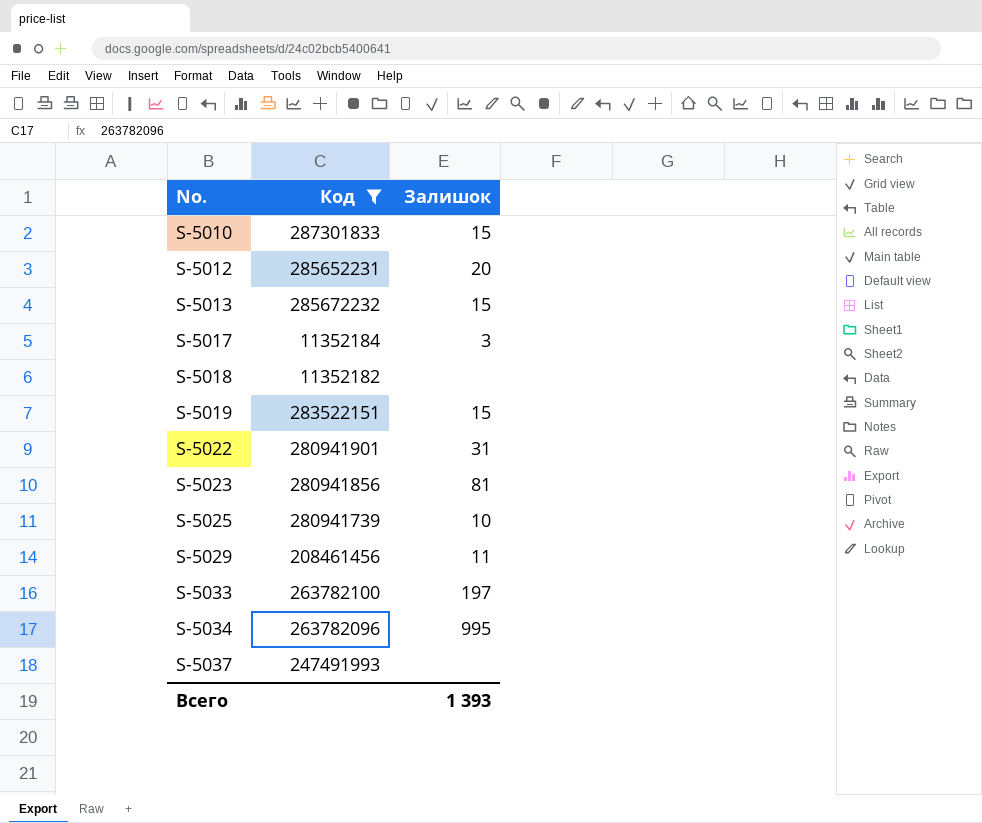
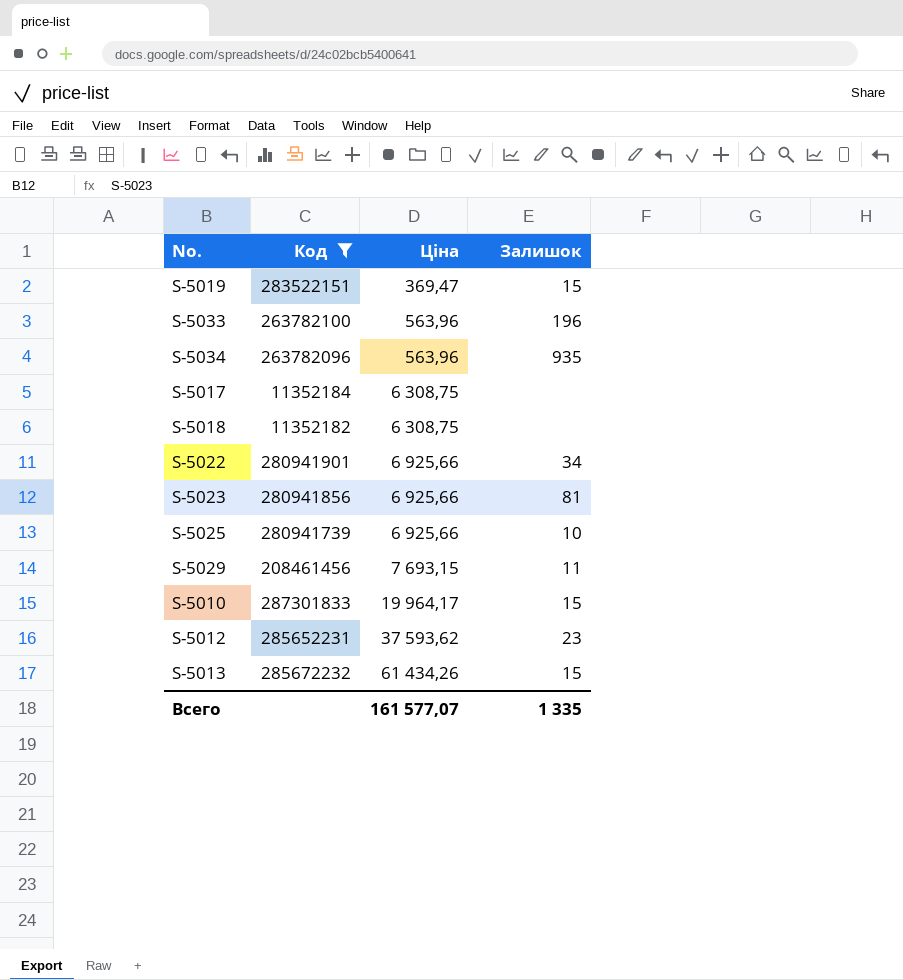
row order: No. ascending -> Ціна ascending
column Ціна | position: none -> 3
row S-5037: 247491993 | none -> none
S-5033 | Залишок: 197 -> 196
S-5034 | Залишок: 995 -> 935
S-5017 | Залишок: 3 -> none
S-5022 | Залишок: 31 -> 34
S-5012 | Залишок: 20 -> 23
Всего | Залишок: 1 393 -> 1 335

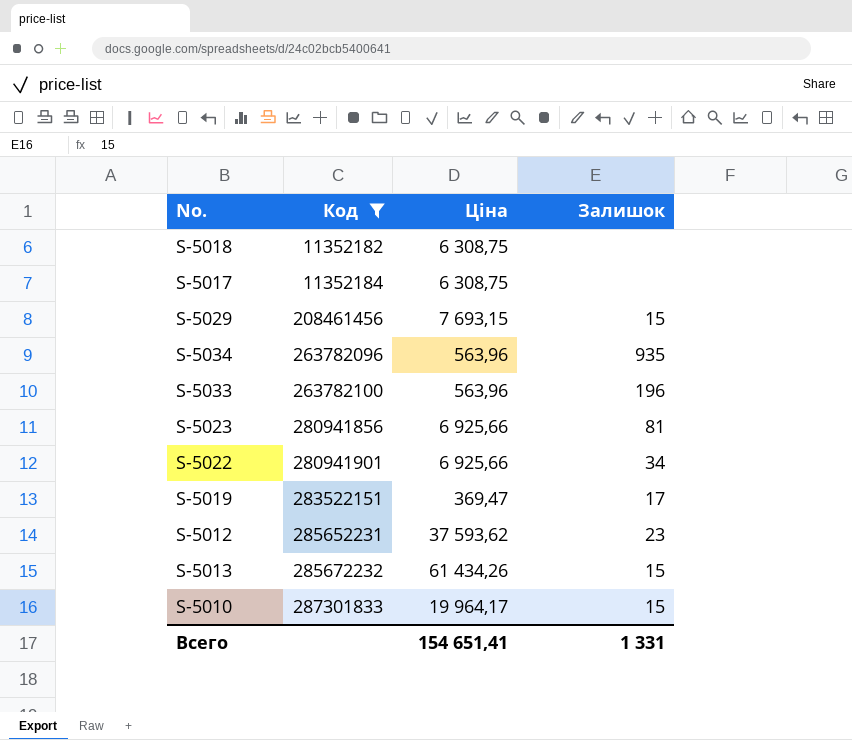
row order: Ціна ascending -> Код ascending
row S-5025: 280941739 | 6 925,66 | 10 -> none
S-5029 | Залишок: 11 -> 15
S-5019 | Залишок: 15 -> 17
Всего | Ціна: 161 577,07 -> 154 651,41
Всего | Залишок: 1 335 -> 1 331

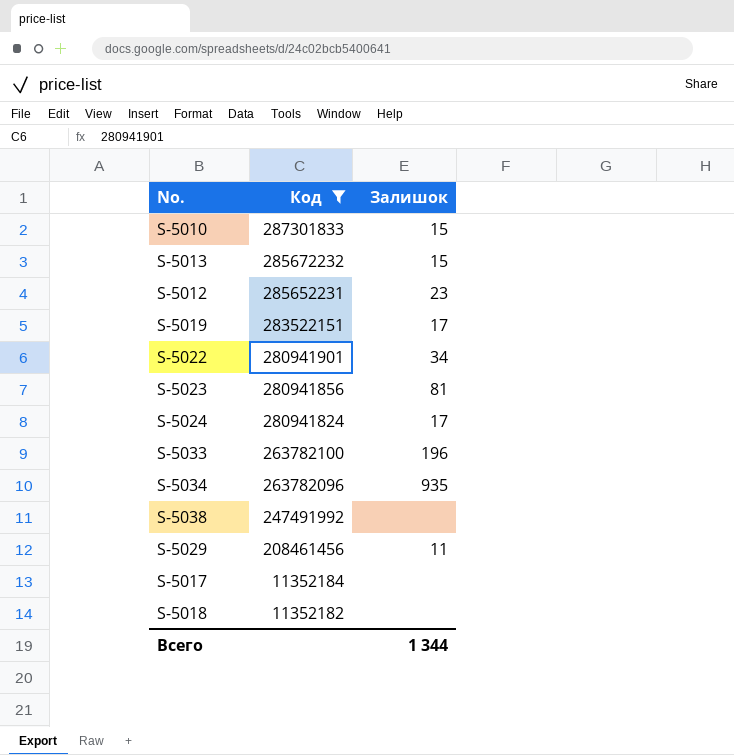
row order: Код ascending -> Код descending
column Ціна | position: 3 -> none
row S-5024: none -> 280941824 | 17
row S-5038: none -> 247491992 | none
S-5029 | Залишок: 15 -> 11
Всего | Залишок: 1 331 -> 1 344

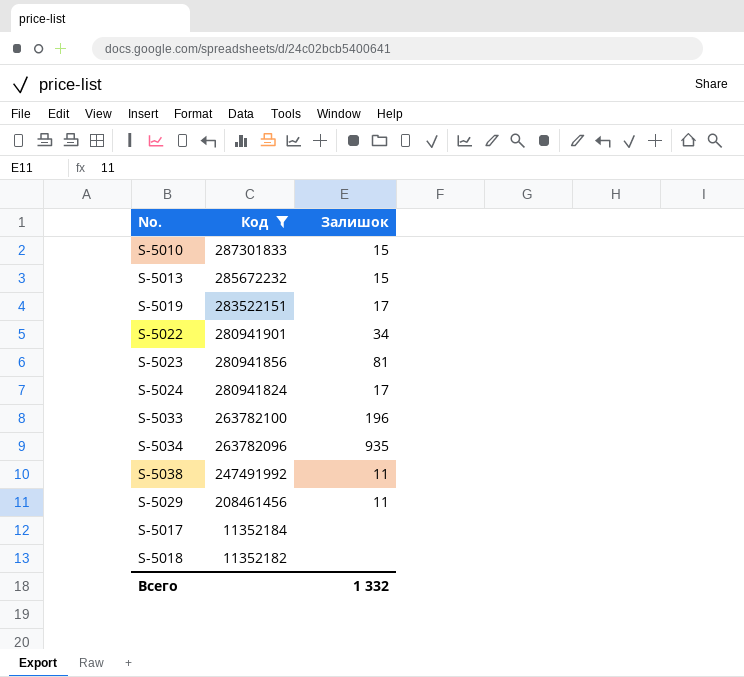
row S-5012: 285652231 | 23 -> none
S-5038 | Залишок: none -> 11
Всего | Залишок: 1 344 -> 1 332

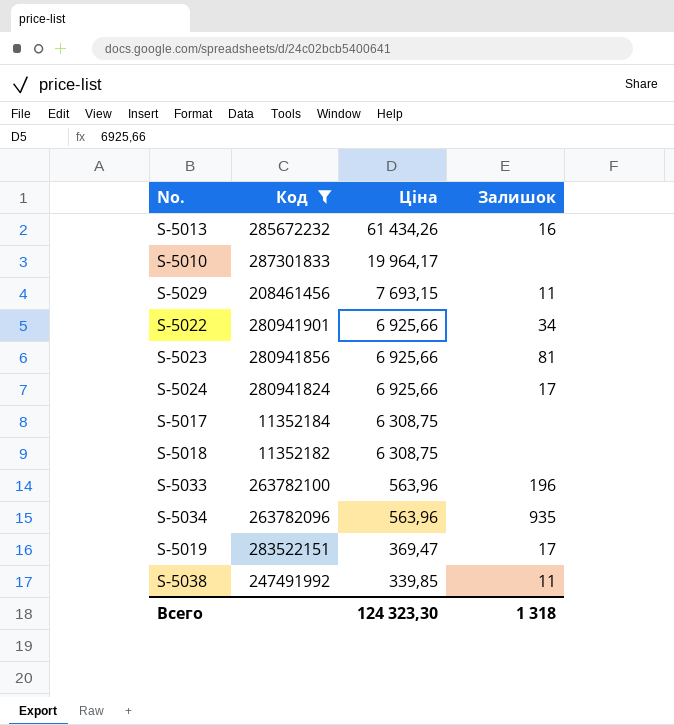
row order: Код descending -> Ціна descending
column Ціна | position: none -> 3
S-5013 | Залишок: 15 -> 16
S-5010 | Залишок: 15 -> none
Всего | Залишок: 1 332 -> 1 318

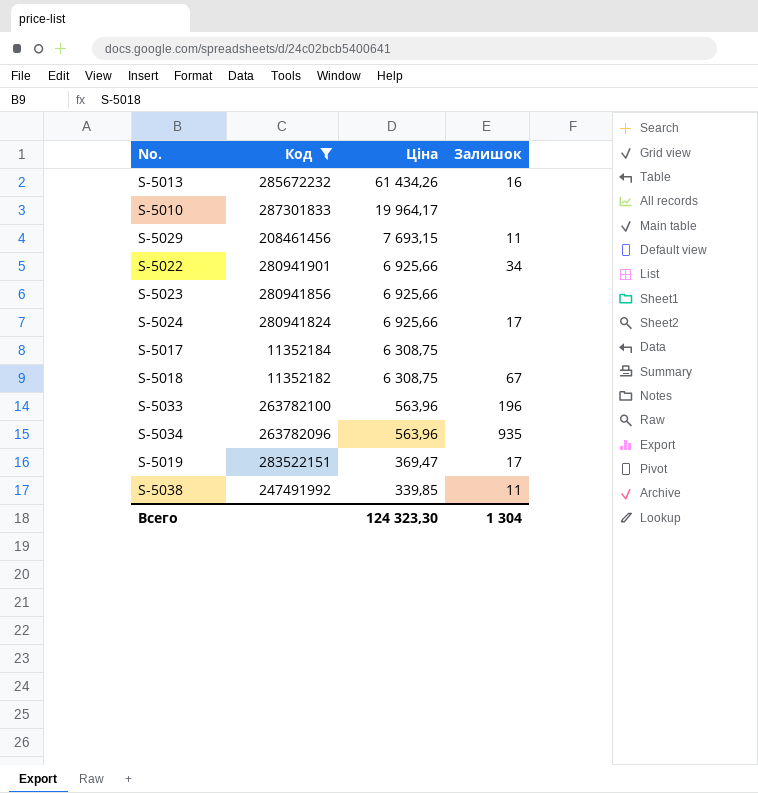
S-5023 | Залишок: 81 -> none
S-5018 | Залишок: none -> 67
Всего | Залишок: 1 318 -> 1 304

